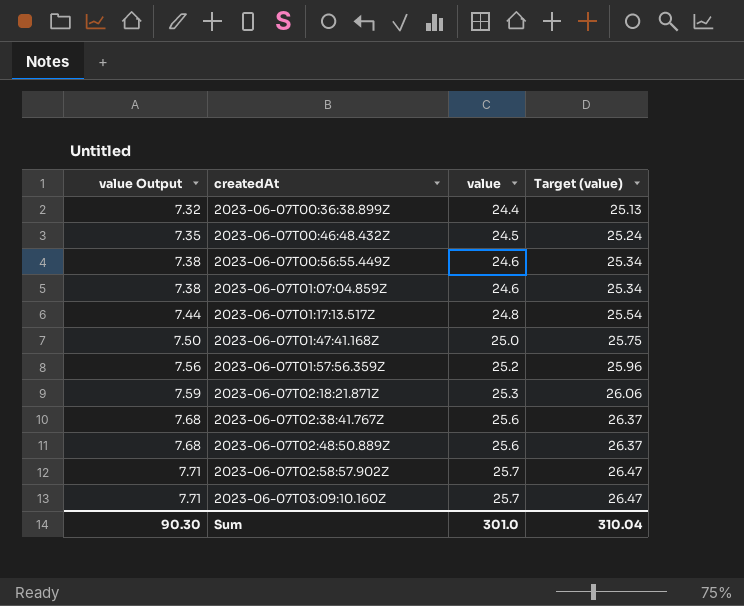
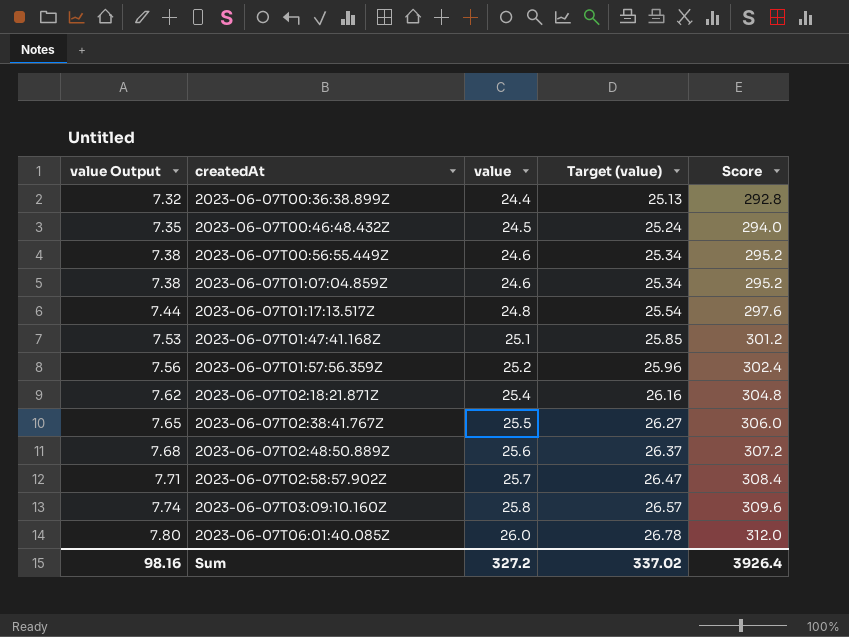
column Score | formula: none -> [value] * 12
2023-06-07T01:47:41.168Z | value Output: 7.50 -> 7.53
2023-06-07T01:47:41.168Z | value: 25.0 -> 25.1
2023-06-07T01:47:41.168Z | Target (value): 25.75 -> 25.85
2023-06-07T02:18:21.871Z | value Output: 7.59 -> 7.62
2023-06-07T02:18:21.871Z | value: 25.3 -> 25.4
2023-06-07T02:18:21.871Z | Target (value): 26.06 -> 26.16
2023-06-07T02:38:41.767Z | value Output: 7.68 -> 7.65
2023-06-07T02:38:41.767Z | value: 25.6 -> 25.5
2023-06-07T02:38:41.767Z | Target (value): 26.37 -> 26.27
2023-06-07T03:09:10.160Z | value Output: 7.71 -> 7.74
2023-06-07T03:09:10.160Z | value: 25.7 -> 25.8
2023-06-07T03:09:10.160Z | Target (value): 26.47 -> 26.57
row 2023-06-07T06:01:40.085Z: none -> 7.80 | 26.0 | 26.78 | 312.0
Sum | value Output: 90.30 -> 98.16
Sum | value: 301.0 -> 327.2
Sum | Target (value): 310.04 -> 337.02

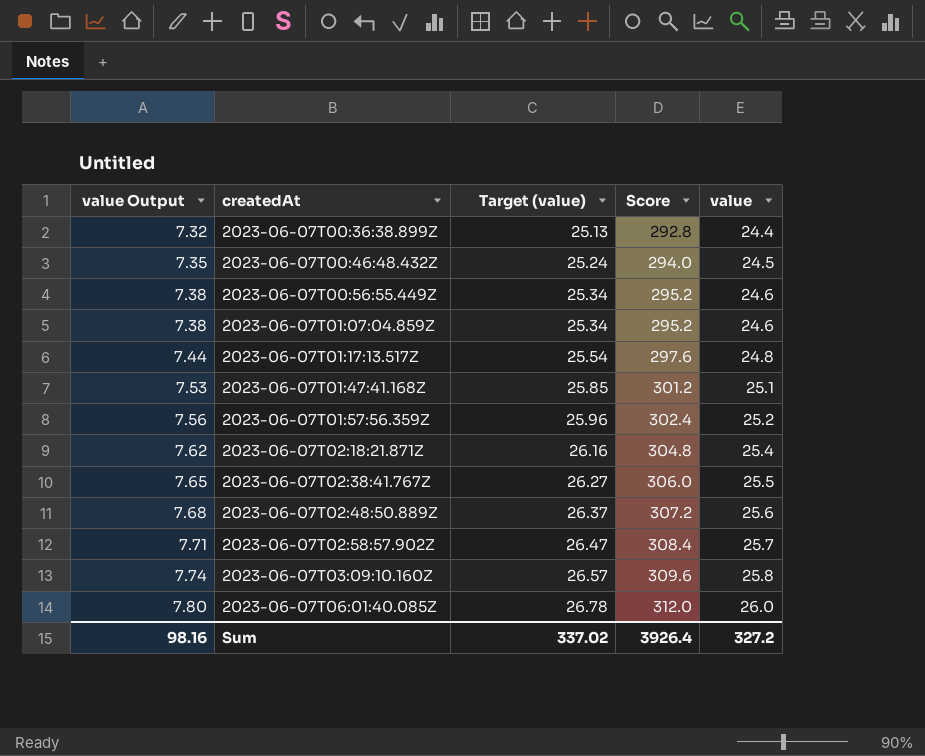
column value | position: 3 -> 5

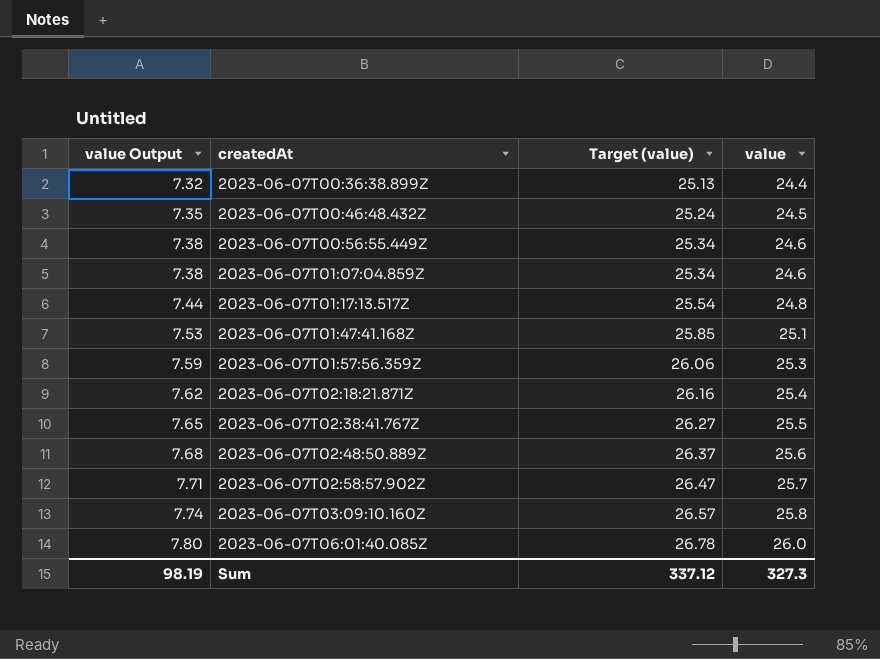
column Score | formula: [value] * 12 -> none
2023-06-07T01:57:56.359Z | value Output: 7.56 -> 7.59
2023-06-07T01:57:56.359Z | Target (value): 25.96 -> 26.06
2023-06-07T01:57:56.359Z | value: 25.2 -> 25.3
Sum | value Output: 98.16 -> 98.19
Sum | Target (value): 337.02 -> 337.12
Sum | value: 327.2 -> 327.3

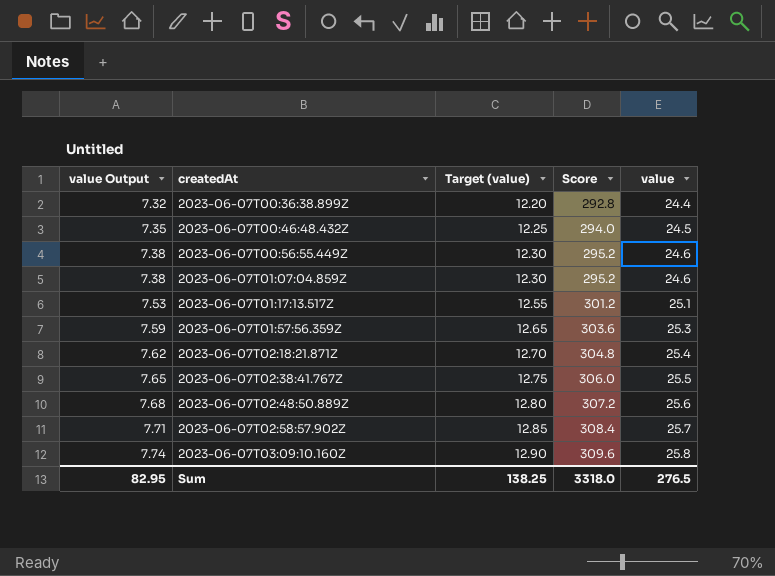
column Target (value) | formula: [value] * 1.03 -> [value] * 0.5
column Score | formula: none -> [value] * 12
row 2023-06-07T01:47:41.168Z: 7.53 | 25.85 | 25.1 -> none
row 2023-06-07T06:01:40.085Z: 7.80 | 26.78 | 26.0 -> none
2023-06-07T01:17:13.517Z | value Output: 7.44 -> 7.53
2023-06-07T01:17:13.517Z | value: 24.8 -> 25.1
Sum | value Output: 98.19 -> 82.95
Sum | Target (value): 337.12 -> 138.25
Sum | value: 327.3 -> 276.5

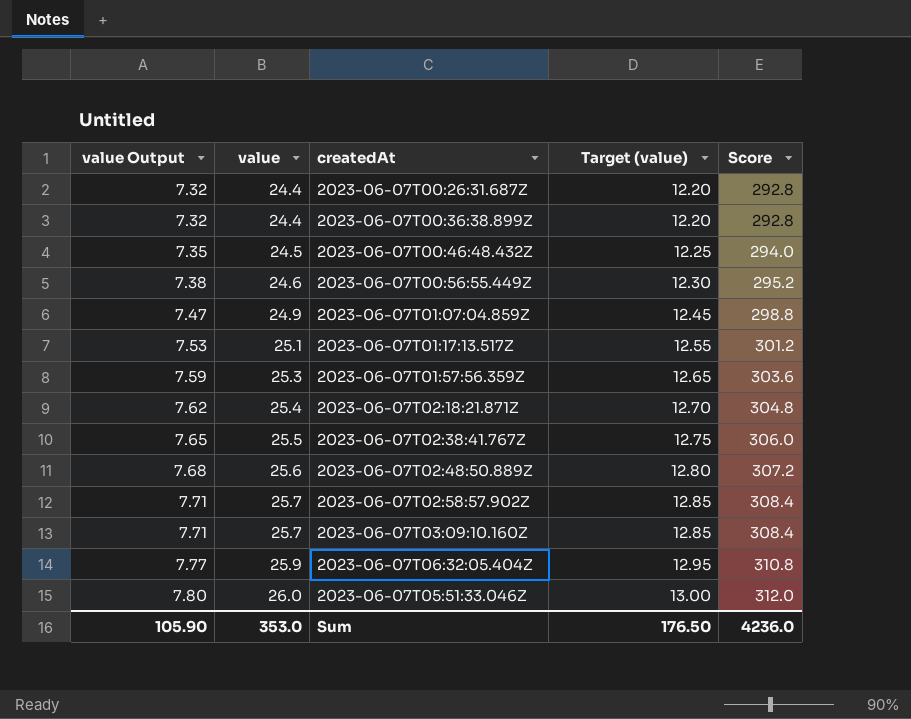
column value | position: 5 -> 2
row 2023-06-07T00:26:31.687Z: none -> 7.32 | 24.4 | 12.20 | 292.8
2023-06-07T01:07:04.859Z | value Output: 7.38 -> 7.47
2023-06-07T01:07:04.859Z | value: 24.6 -> 24.9
2023-06-07T01:07:04.859Z | Target (value): 12.30 -> 12.45
2023-06-07T01:07:04.859Z | Score: 295.2 -> 298.8
2023-06-07T03:09:10.160Z | value Output: 7.74 -> 7.71
2023-06-07T03:09:10.160Z | value: 25.8 -> 25.7
2023-06-07T03:09:10.160Z | Target (value): 12.90 -> 12.85
2023-06-07T03:09:10.160Z | Score: 309.6 -> 308.4
row 2023-06-07T06:32:05.404Z: none -> 7.77 | 25.9 | 12.95 | 310.8
row 2023-06-07T05:51:33.046Z: none -> 7.80 | 26.0 | 13.00 | 312.0
Sum | value Output: 82.95 -> 105.90
Sum | value: 276.5 -> 353.0
Sum | Target (value): 138.25 -> 176.50
Sum | Score: 3318.0 -> 4236.0

